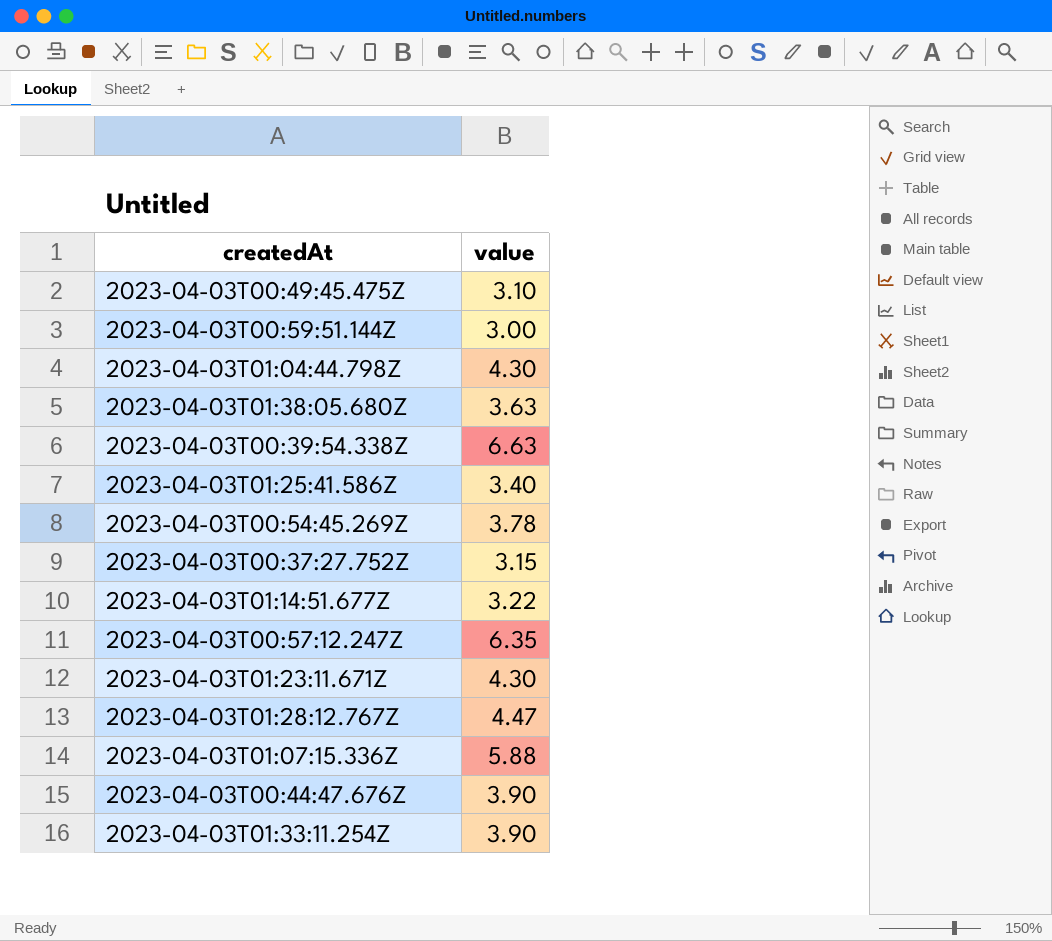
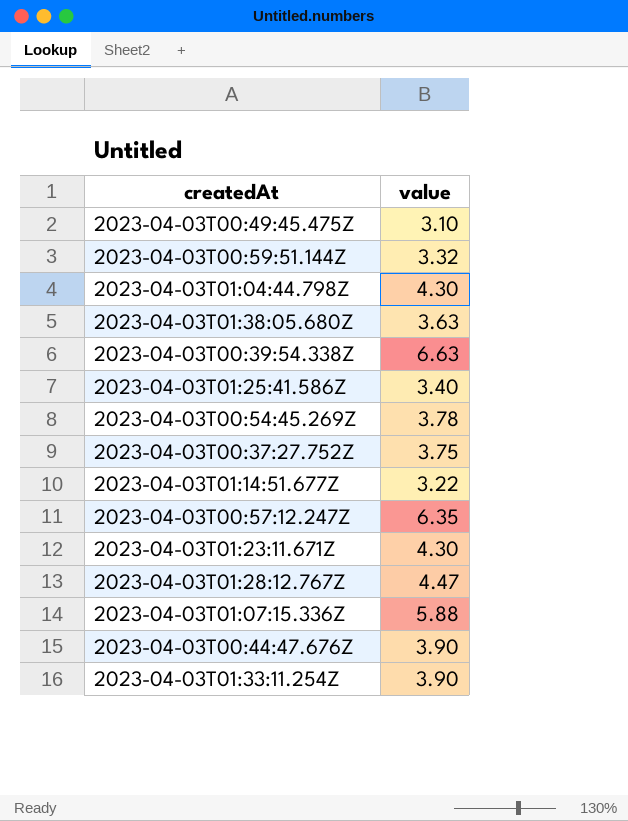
2023-04-03T00:59:51.144Z | value: 3.00 -> 3.32
2023-04-03T00:37:27.752Z | value: 3.15 -> 3.75

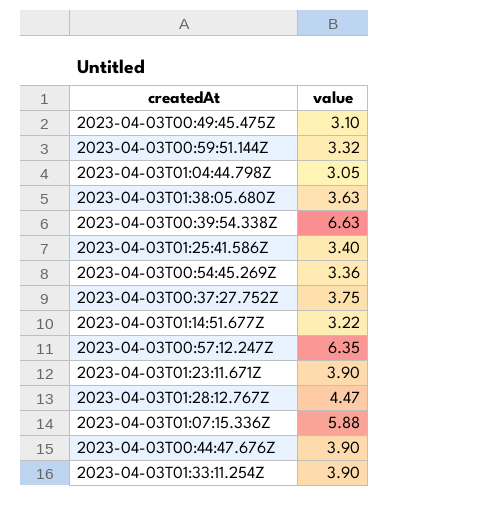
2023-04-03T01:04:44.798Z | value: 4.30 -> 3.05
2023-04-03T00:54:45.269Z | value: 3.78 -> 3.36
2023-04-03T01:23:11.671Z | value: 4.30 -> 3.90

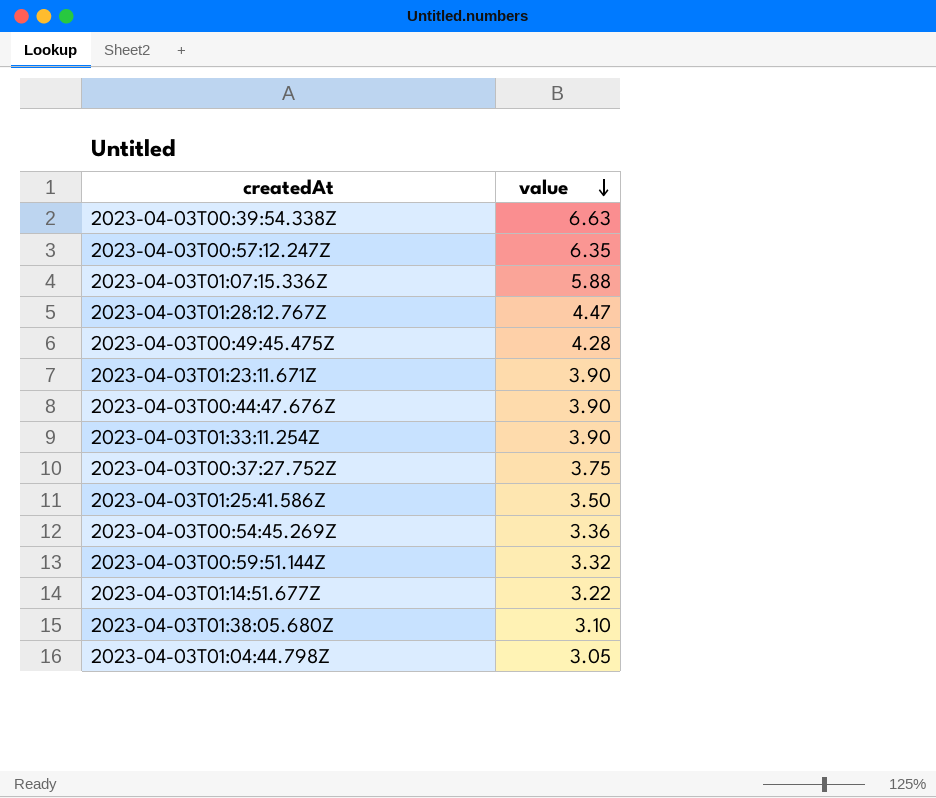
row order: none -> value descending
2023-04-03T00:49:45.475Z | value: 3.10 -> 4.28
2023-04-03T01:25:41.586Z | value: 3.40 -> 3.50
2023-04-03T01:38:05.680Z | value: 3.63 -> 3.10

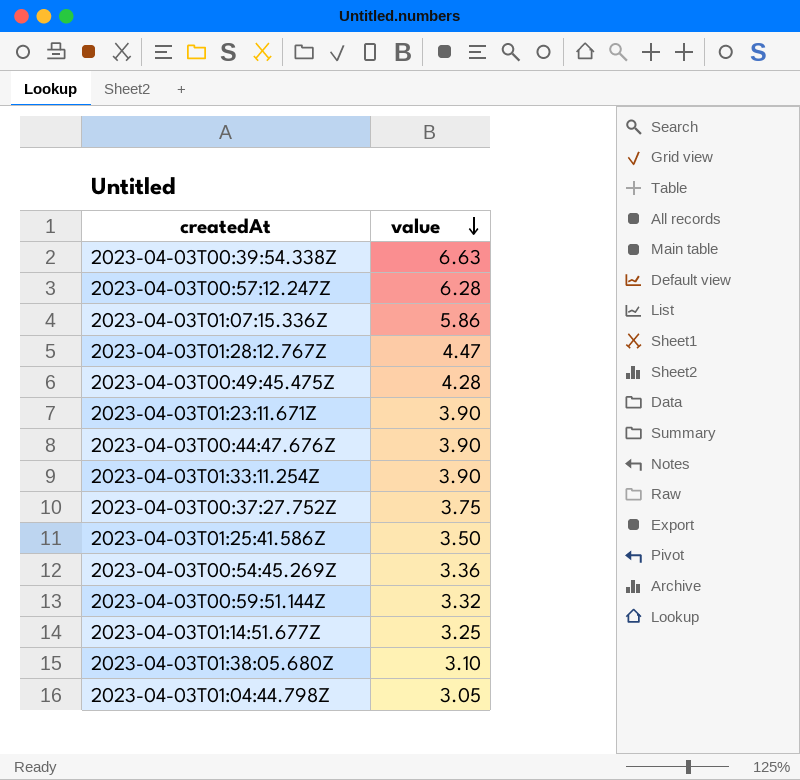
2023-04-03T00:57:12.247Z | value: 6.35 -> 6.28
2023-04-03T01:07:15.336Z | value: 5.88 -> 5.86
2023-04-03T01:14:51.677Z | value: 3.22 -> 3.25

